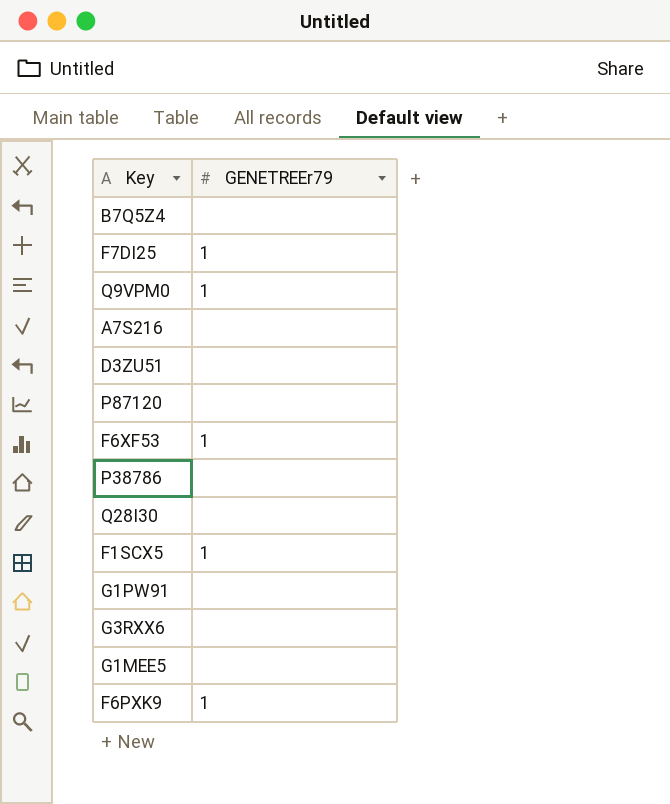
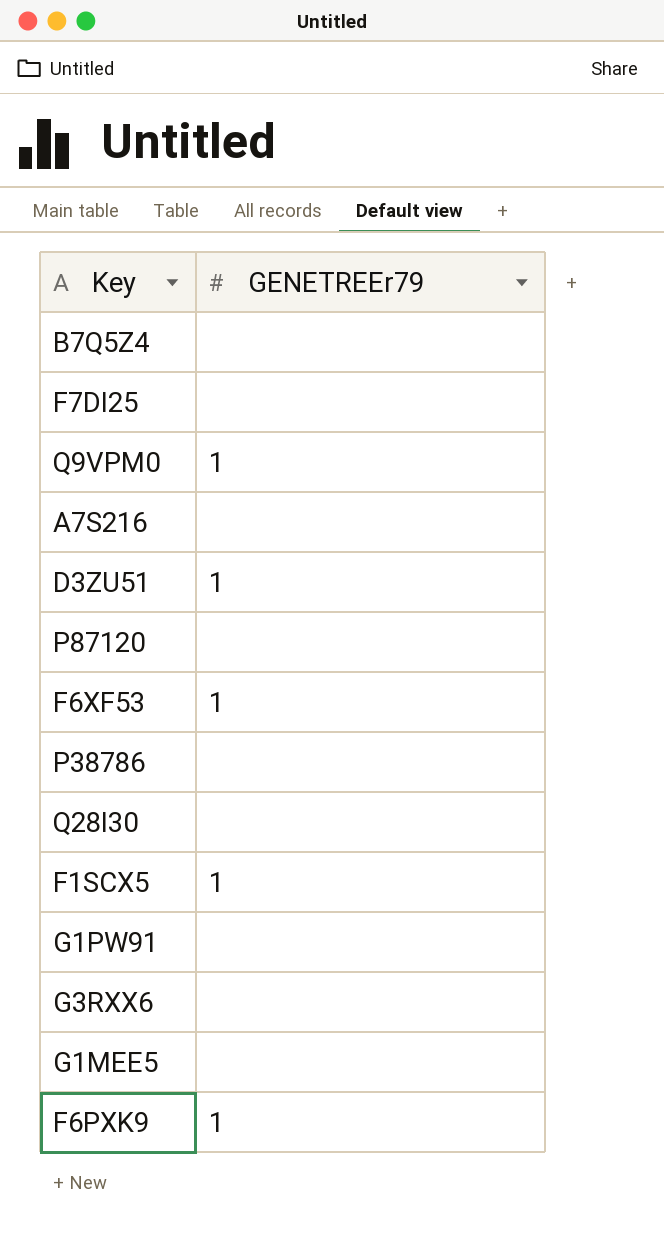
F7DI25 | GENETREEr79: 1 -> none
D3ZU51 | GENETREEr79: none -> 1

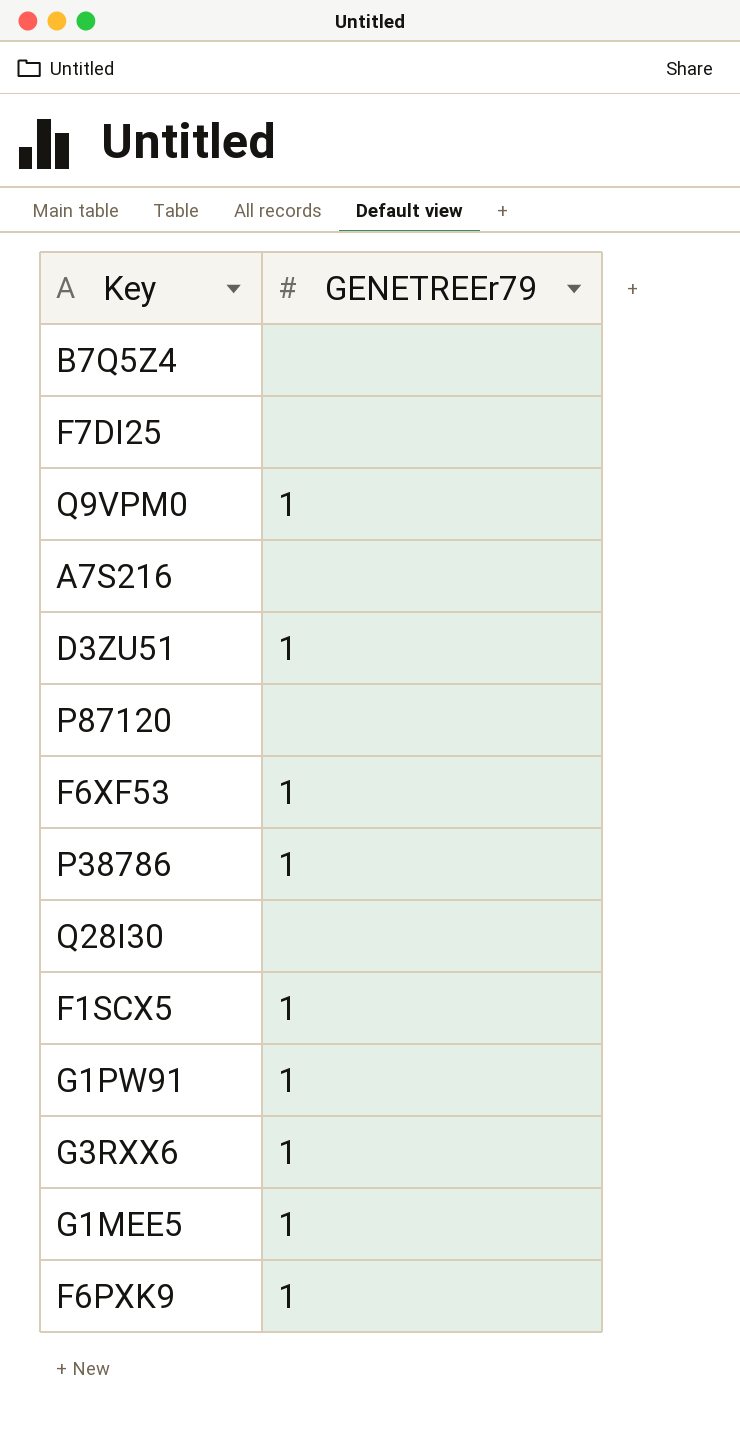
P38786 | GENETREEr79: none -> 1
G1PW91 | GENETREEr79: none -> 1
G3RXX6 | GENETREEr79: none -> 1
G1MEE5 | GENETREEr79: none -> 1

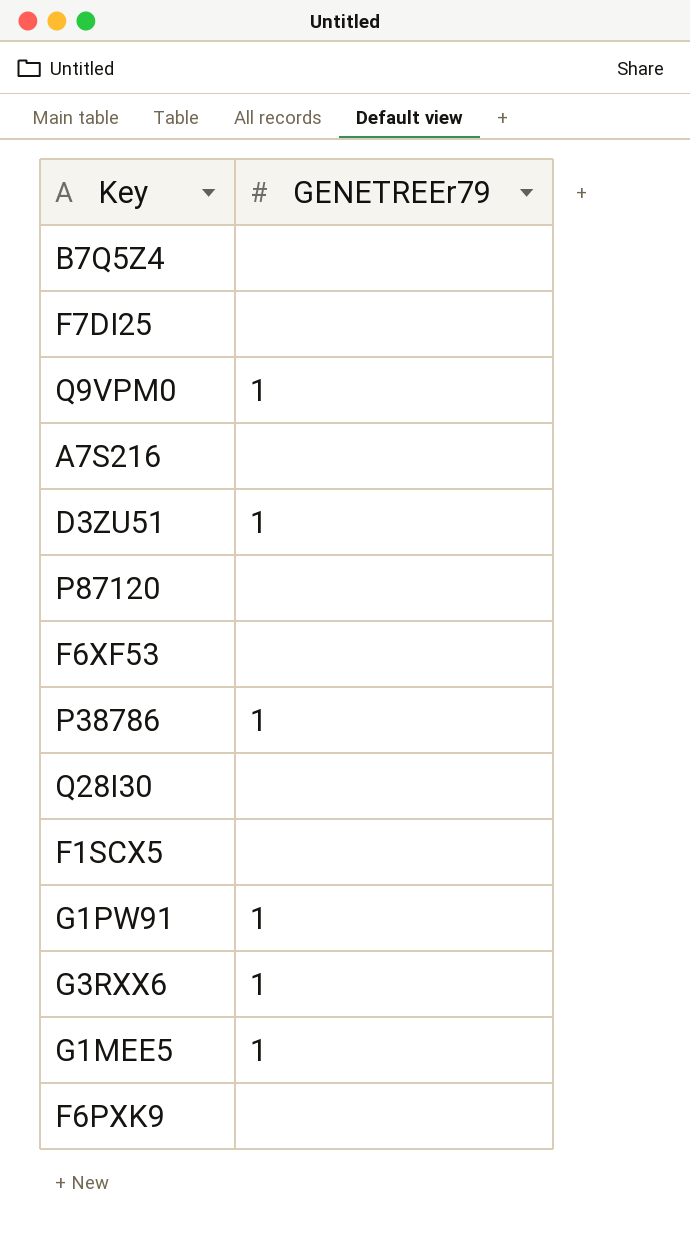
F6XF53 | GENETREEr79: 1 -> none
F1SCX5 | GENETREEr79: 1 -> none
F6PXK9 | GENETREEr79: 1 -> none

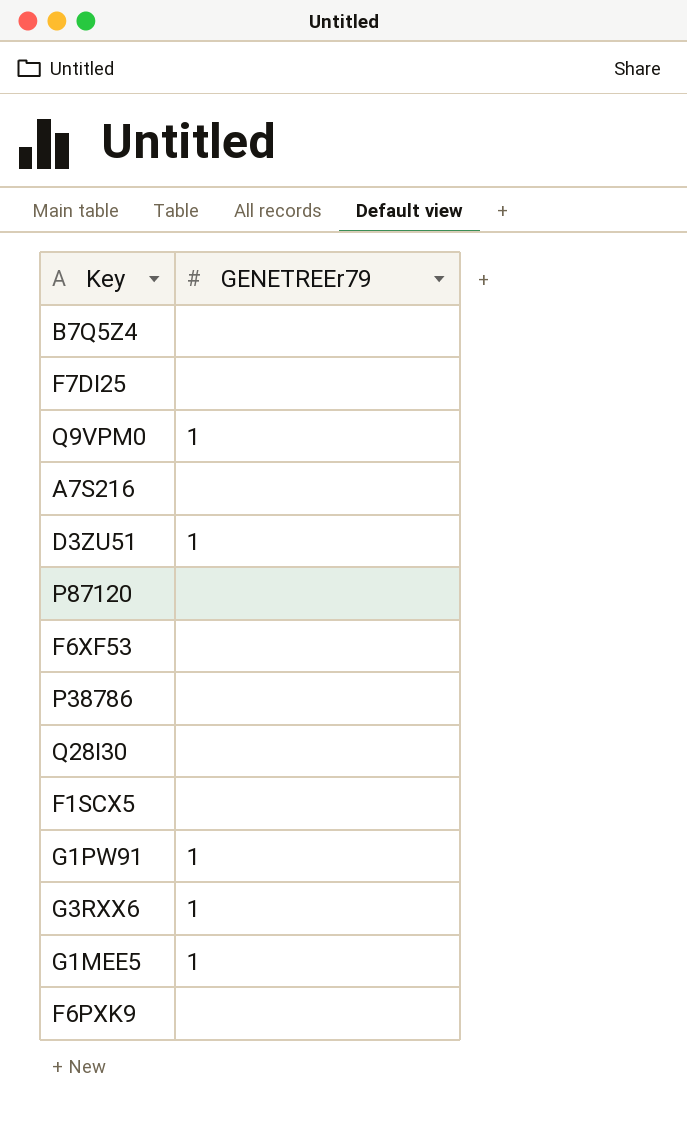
P38786 | GENETREEr79: 1 -> none

